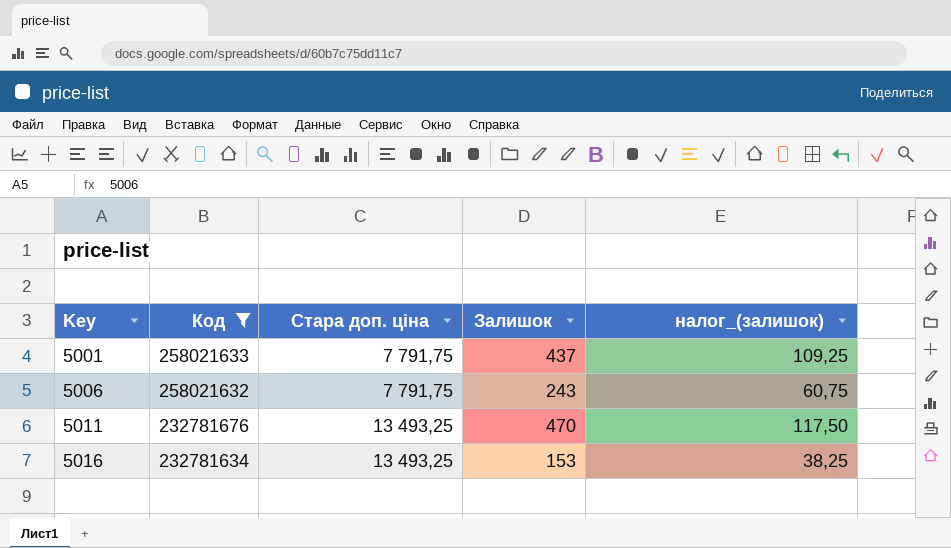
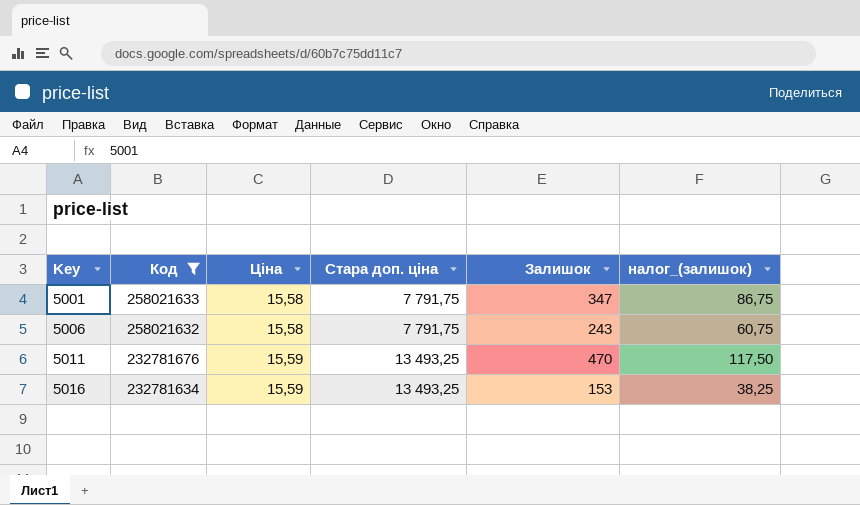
column Ціна | position: none -> 3
5001 | Залишок: 437 -> 347
5001 | налог_(залишок): 109,25 -> 86,75

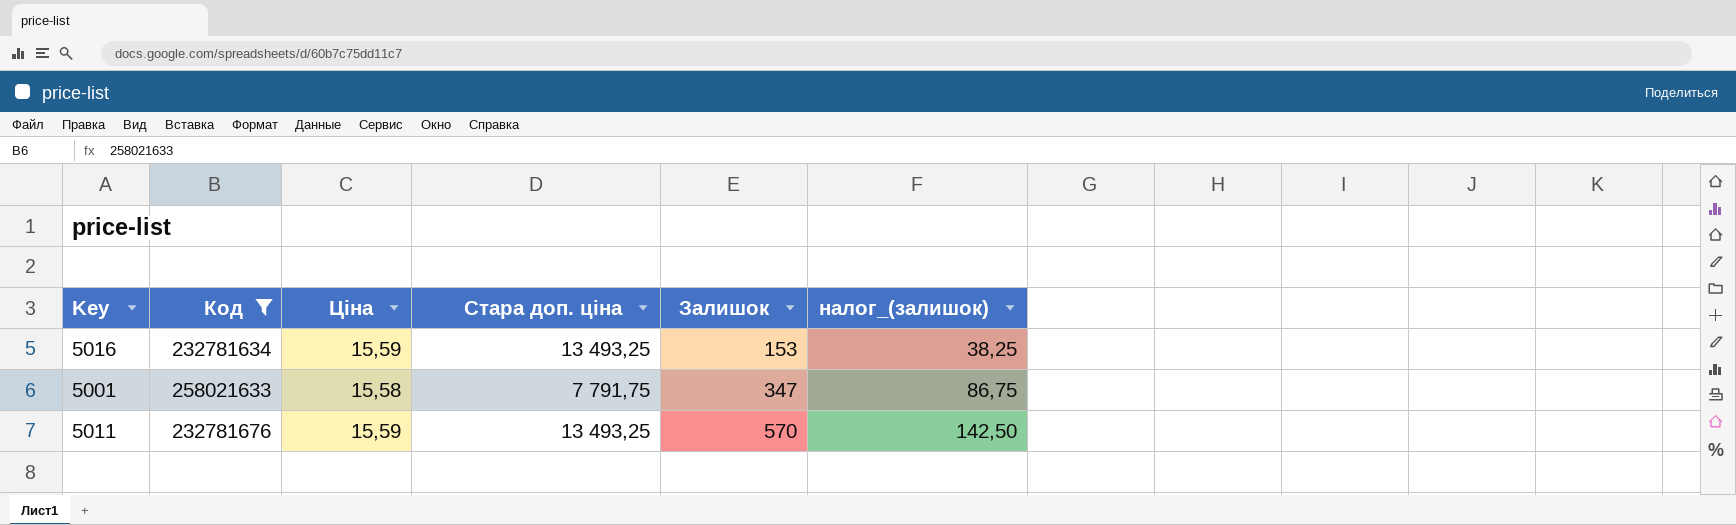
row order: Key ascending -> Залишок ascending
row 5006: 258021632 | 15,58 | 7 791,75 | 243 | 60,75 -> none
5011 | Залишок: 470 -> 570
5011 | налог_(залишок): 117,50 -> 142,50

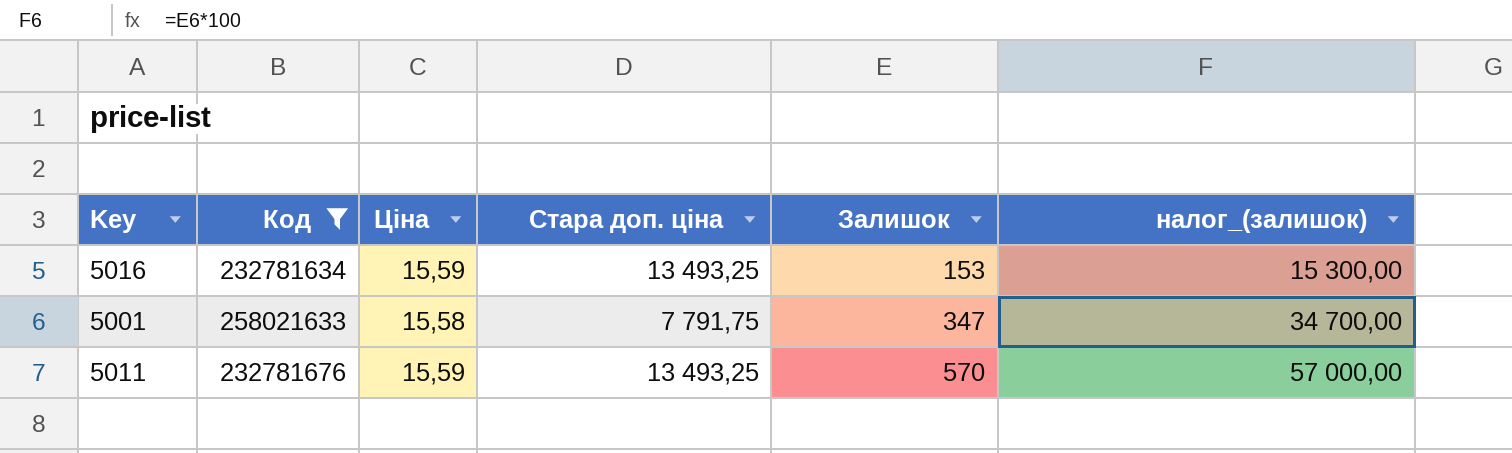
column налог_(залишок) | formula: [Залишок] * 0,25 -> [Залишок] * 100

